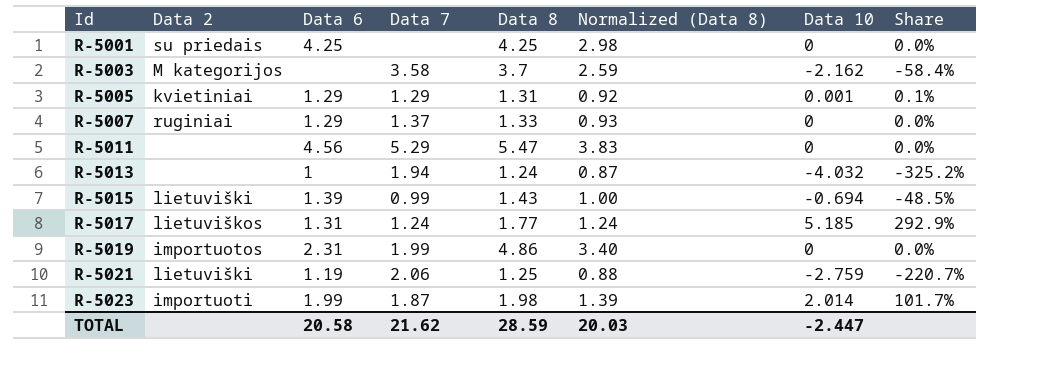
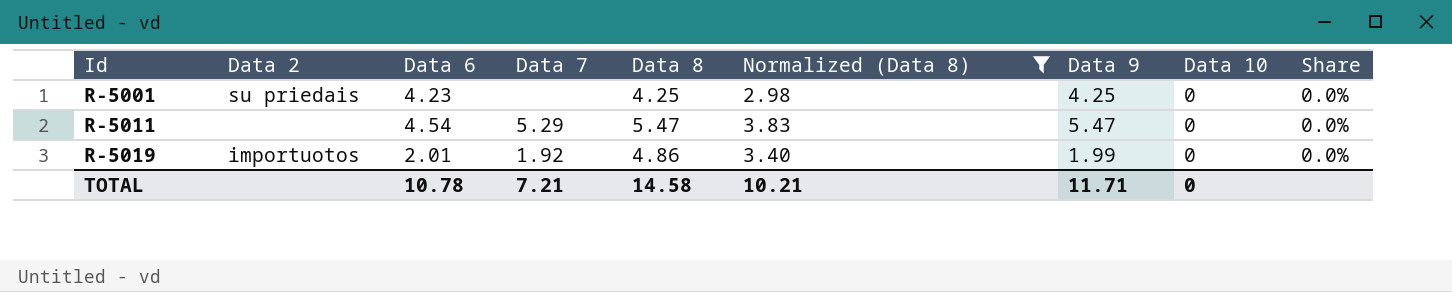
filter: none -> Normalized (Data 8) >= 2.98
column Data 9 | position: none -> 7
R-5001 | Data 6: 4.25 -> 4.23
R-5011 | Data 6: 4.56 -> 4.54
R-5019 | Data 6: 2.31 -> 2.01
R-5019 | Data 7: 1.99 -> 1.92
TOTAL | Data 6: 20.58 -> 10.78
TOTAL | Data 7: 21.62 -> 7.21
TOTAL | Data 8: 28.59 -> 14.58
TOTAL | Normalized (Data 8): 20.03 -> 10.21
TOTAL | Data 10: -2.447 -> 0

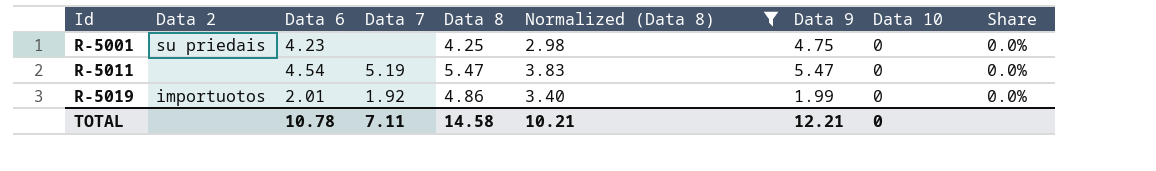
R-5001 | Data 9: 4.25 -> 4.75
R-5011 | Data 7: 5.29 -> 5.19
TOTAL | Data 7: 7.21 -> 7.11
TOTAL | Data 9: 11.71 -> 12.21

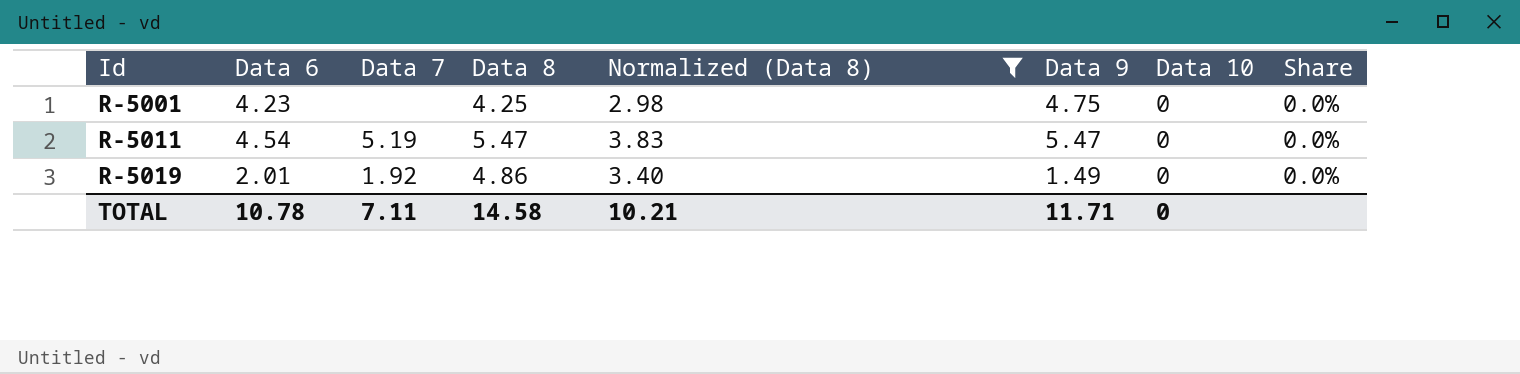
column Data 2 | position: 2 -> none
R-5019 | Data 9: 1.99 -> 1.49
TOTAL | Data 9: 12.21 -> 11.71

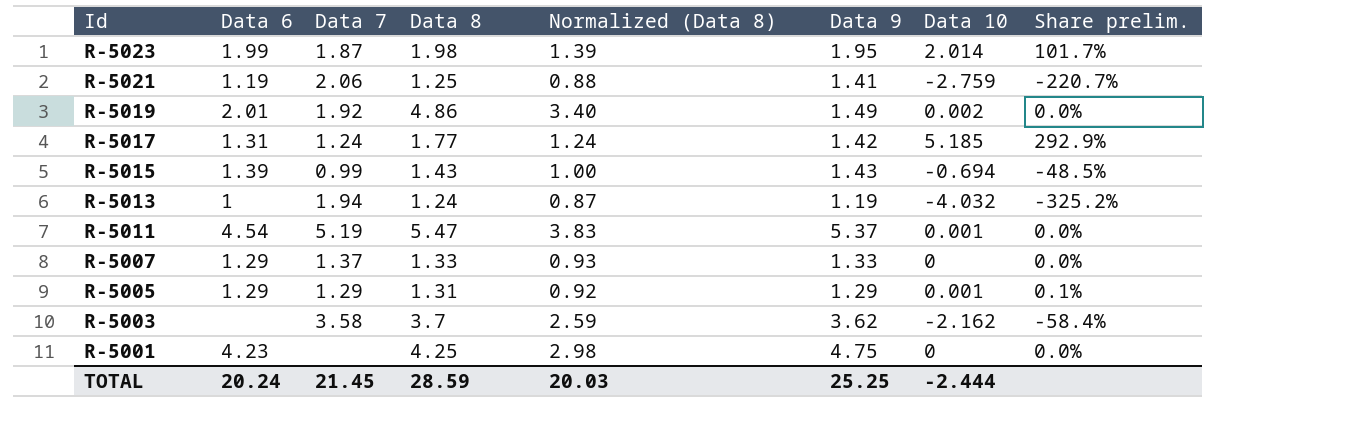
filter: Normalized (Data 8) >= 2.98 -> none
row order: Id ascending -> Id descending
column name: Share -> Share prelim.
R-5019 | Data 10: 0 -> 0.002
R-5011 | Data 9: 5.47 -> 5.37
R-5011 | Data 10: 0 -> 0.001
TOTAL | Data 6: 10.78 -> 20.24
TOTAL | Data 7: 7.11 -> 21.45
TOTAL | Data 8: 14.58 -> 28.59
TOTAL | Normalized (Data 8): 10.21 -> 20.03
TOTAL | Data 9: 11.71 -> 25.25
TOTAL | Data 10: 0 -> -2.444

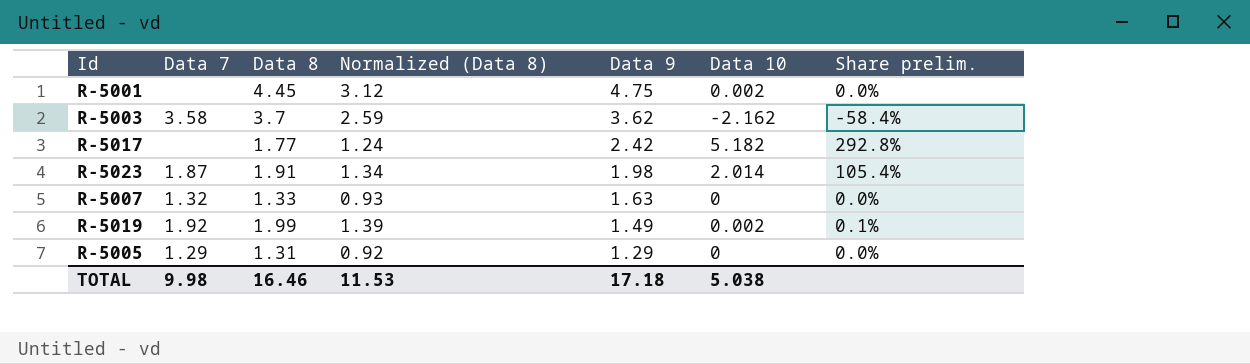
row order: Id descending -> Data 9 descending
column Data 6 | position: 2 -> none
row R-5021: 1.19 | 2.06 | 1.25 | 0.88 | 1.41 | -2.759 | -220.7% -> none
row R-5015: 1.39 | 0.99 | 1.43 | 1.00 | 1.43 | -0.694 | -48.5% -> none
row R-5013: 1 | 1.94 | 1.24 | 0.87 | 1.19 | -4.032 | -325.2% -> none
row R-5011: 4.54 | 5.19 | 5.47 | 3.83 | 5.37 | 0.001 | 0.0% -> none
R-5001 | Data 8: 4.25 -> 4.45
R-5001 | Normalized (Data 8): 2.98 -> 3.12
R-5001 | Data 10: 0 -> 0.002
R-5017 | Data 7: 1.24 -> none
R-5017 | Data 9: 1.42 -> 2.42
R-5017 | Data 10: 5.185 -> 5.182
R-5017 | Share prelim.: 292.9% -> 292.8%
R-5023 | Data 8: 1.98 -> 1.91
R-5023 | Normalized (Data 8): 1.39 -> 1.34
R-5023 | Data 9: 1.95 -> 1.98
R-5023 | Share prelim.: 101.7% -> 105.4%
R-5007 | Data 7: 1.37 -> 1.32
R-5007 | Data 9: 1.33 -> 1.63
R-5019 | Data 8: 4.86 -> 1.99
R-5019 | Normalized (Data 8): 3.40 -> 1.39
R-5019 | Share prelim.: 0.0% -> 0.1%
R-5005 | Data 10: 0.001 -> 0
R-5005 | Share prelim.: 0.1% -> 0.0%
TOTAL | Data 7: 21.45 -> 9.98
TOTAL | Data 8: 28.59 -> 16.46
TOTAL | Normalized (Data 8): 20.03 -> 11.53
TOTAL | Data 9: 25.25 -> 17.18
TOTAL | Data 10: -2.444 -> 5.038

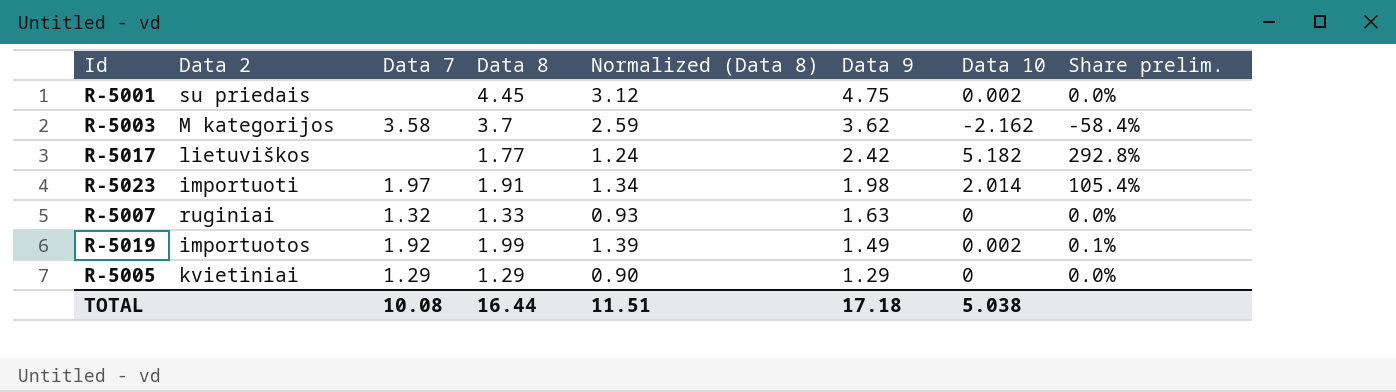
column Data 2 | position: none -> 2
R-5023 | Data 7: 1.87 -> 1.97
R-5005 | Data 8: 1.31 -> 1.29
R-5005 | Normalized (Data 8): 0.92 -> 0.90
TOTAL | Data 7: 9.98 -> 10.08
TOTAL | Data 8: 16.46 -> 16.44
TOTAL | Normalized (Data 8): 11.53 -> 11.51

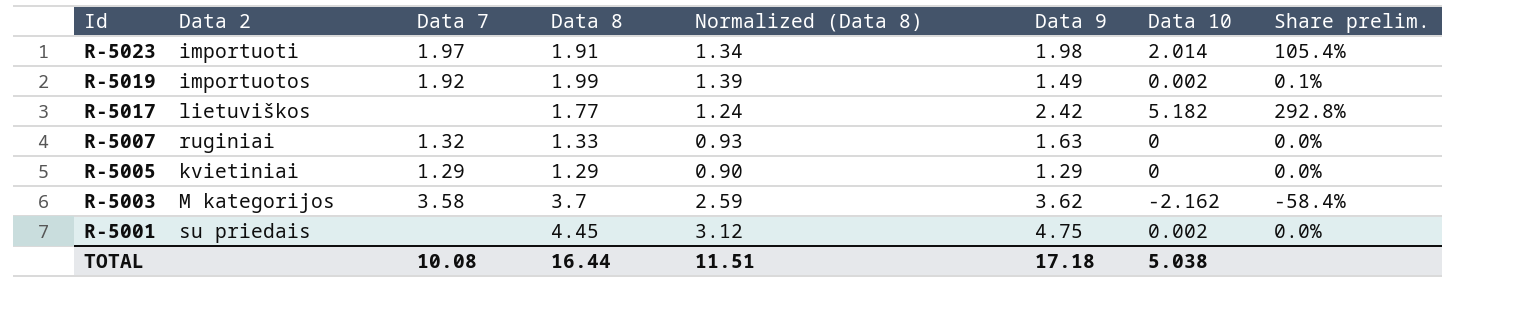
row order: Data 9 descending -> Id descending

